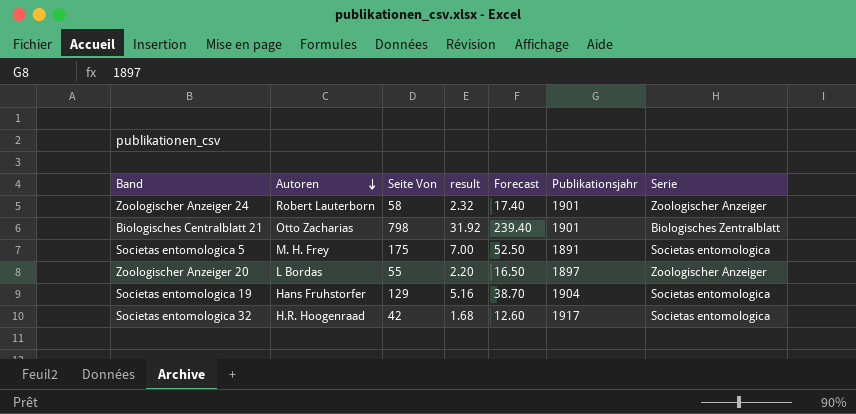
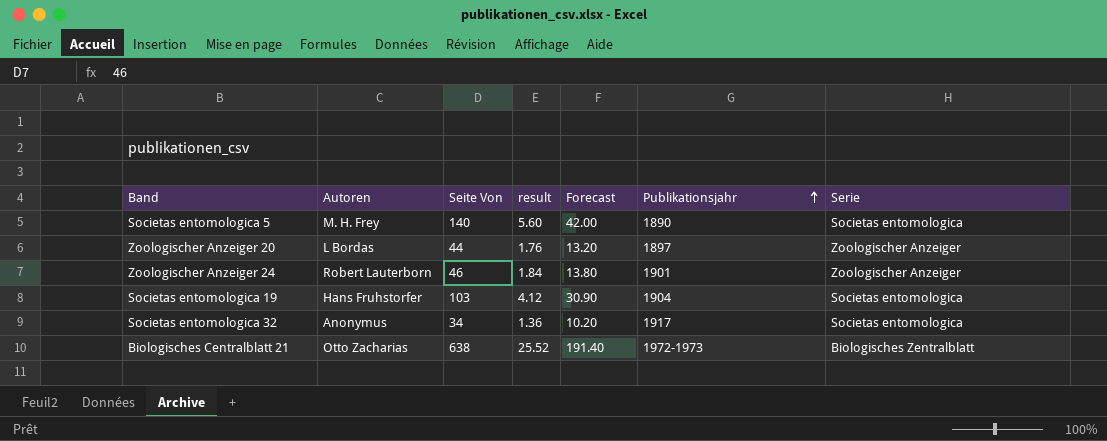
row order: Autoren descending -> Publikationsjahr ascending
Societas entomologica 5 | Seite Von: 175 -> 140
Societas entomologica 5 | result: 7.00 -> 5.60
Societas entomologica 5 | Forecast: 52.50 -> 42.00
Societas entomologica 5 | Publikationsjahr: 1891 -> 1890
Zoologischer Anzeiger 20 | Seite Von: 55 -> 44
Zoologischer Anzeiger 20 | result: 2.20 -> 1.76
Zoologischer Anzeiger 20 | Forecast: 16.50 -> 13.20
Zoologischer Anzeiger 24 | Seite Von: 58 -> 46
Zoologischer Anzeiger 24 | result: 2.32 -> 1.84
Zoologischer Anzeiger 24 | Forecast: 17.40 -> 13.80
Societas entomologica 19 | Seite Von: 129 -> 103
Societas entomologica 19 | result: 5.16 -> 4.12
Societas entomologica 19 | Forecast: 38.70 -> 30.90
Societas entomologica 32 | Autoren: H.R. Hoogenraad -> Anonymus
Societas entomologica 32 | Seite Von: 42 -> 34
Societas entomologica 32 | result: 1.68 -> 1.36
Societas entomologica 32 | Forecast: 12.60 -> 10.20
Biologisches Centralblatt 21 | Seite Von: 798 -> 638
Biologisches Centralblatt 21 | result: 31.92 -> 25.52
Biologisches Centralblatt 21 | Forecast: 239.40 -> 191.40
Biologisches Centralblatt 21 | Publikationsjahr: 1901 -> 1972-1973

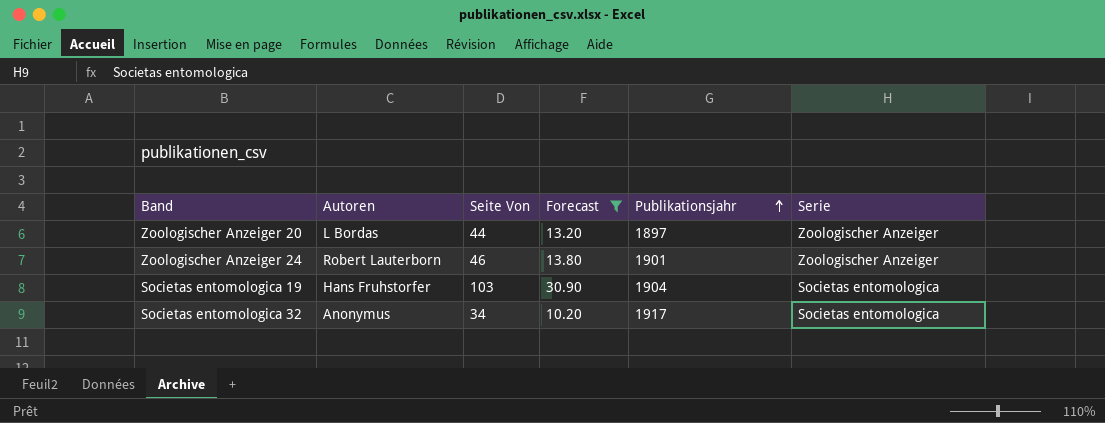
filter: none -> Forecast <= 30.90
column result | formula: [Seite Von] * 0.04 -> none

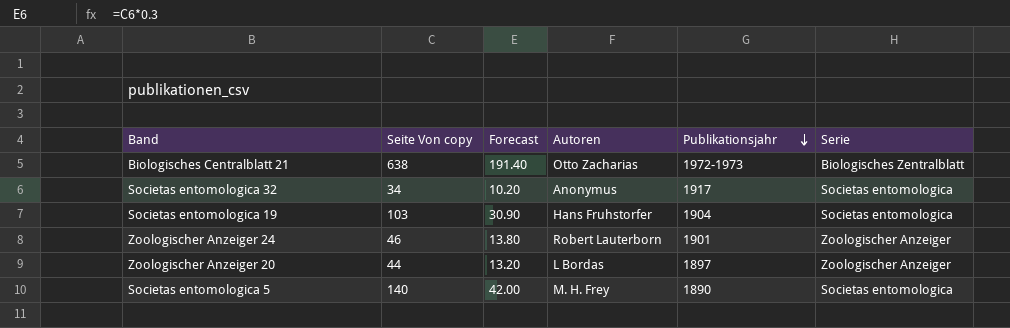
filter: Forecast <= 30.90 -> none
row order: Publikationsjahr ascending -> Publikationsjahr descending
column name: Seite Von -> Seite Von copy
column Autoren | position: 2 -> 4

